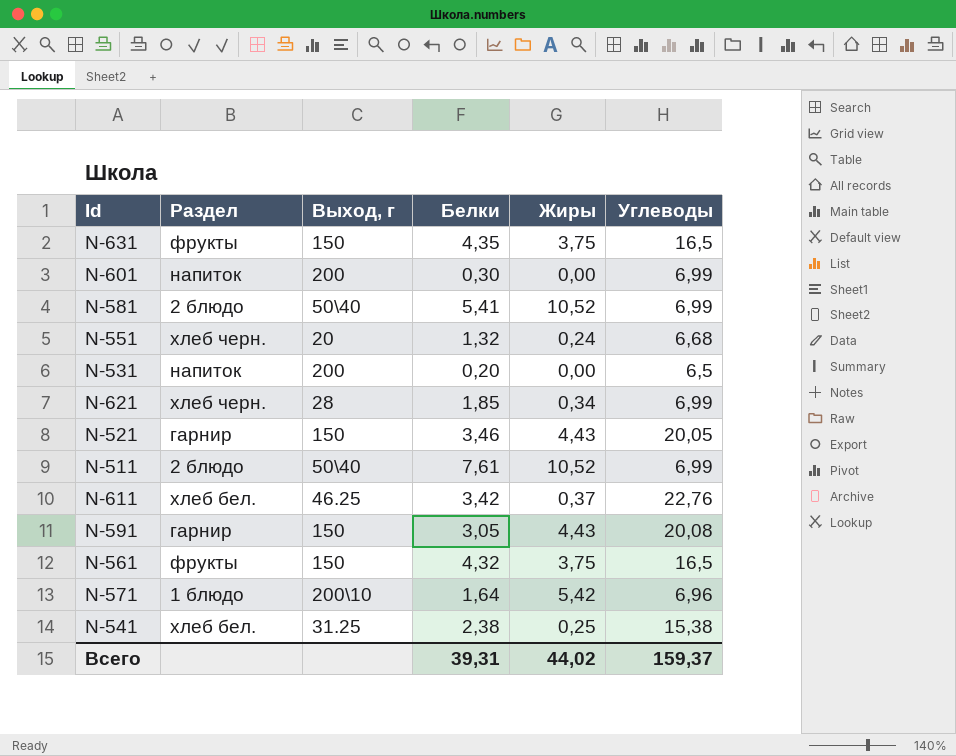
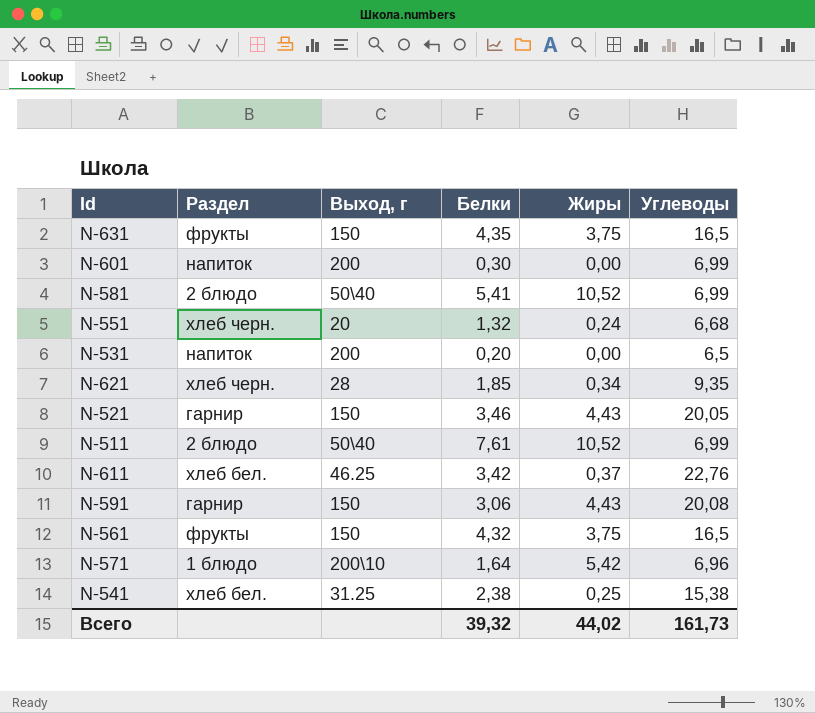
N-621 | Углеводы: 6,99 -> 9,35
N-591 | Белки: 3,05 -> 3,06
Всего | Белки: 39,31 -> 39,32
Всего | Углеводы: 159,37 -> 161,73

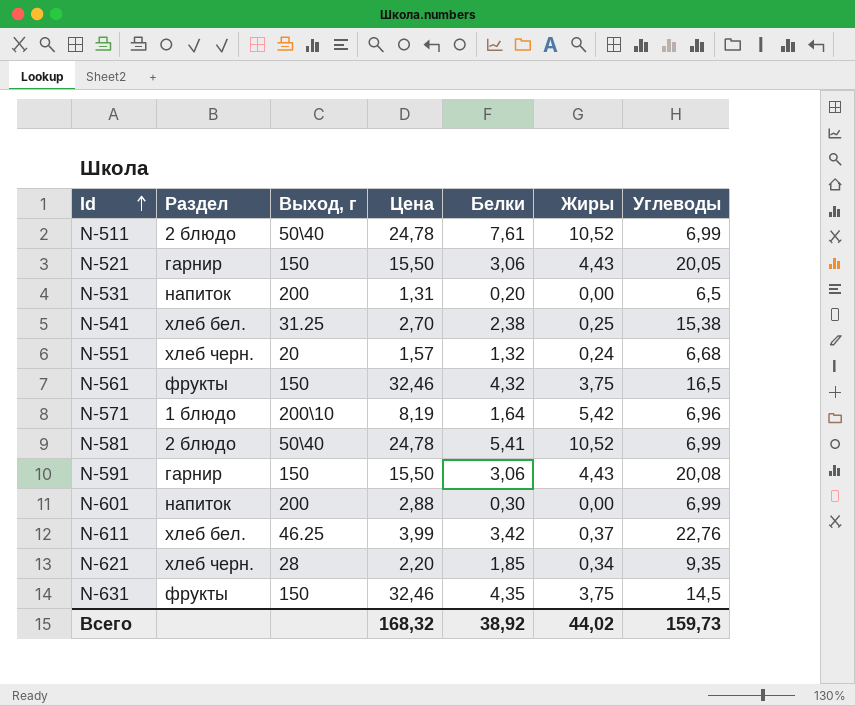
row order: none -> Id ascending
column Цена | position: none -> 4
N-521 | Белки: 3,46 -> 3,06
N-631 | Углеводы: 16,5 -> 14,5
Всего | Белки: 39,32 -> 38,92
Всего | Углеводы: 161,73 -> 159,73

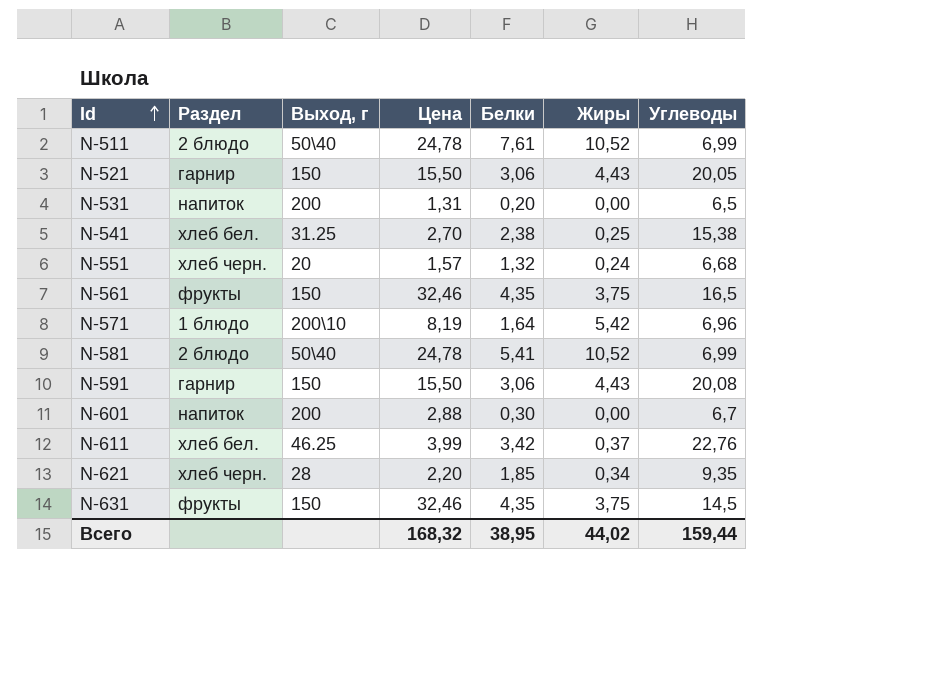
N-561 | Белки: 4,32 -> 4,35
N-601 | Углеводы: 6,99 -> 6,7
Всего | Белки: 38,92 -> 38,95
Всего | Углеводы: 159,73 -> 159,44

